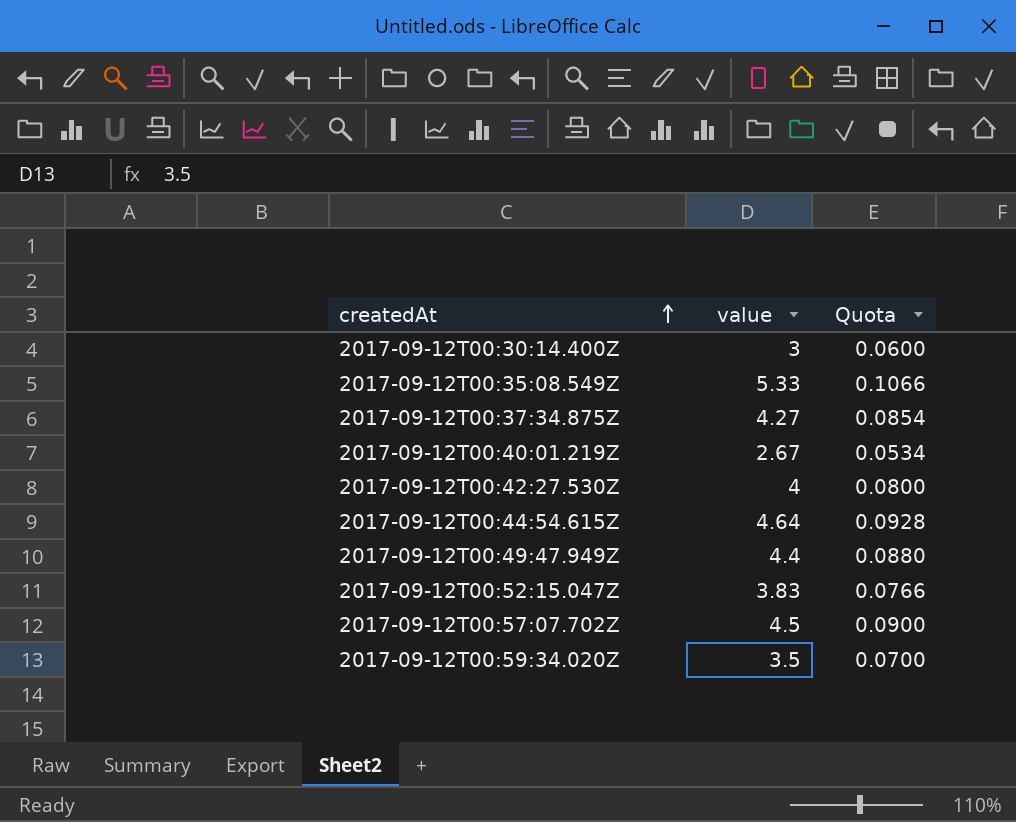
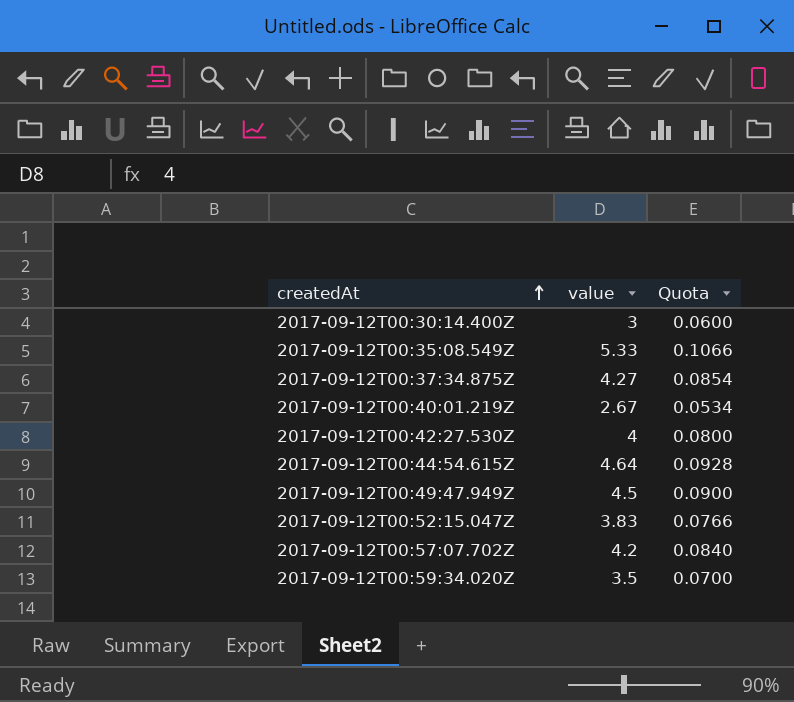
2017-09-12T00:49:47.949Z | value: 4.4 -> 4.5
2017-09-12T00:49:47.949Z | Quota: 0.0880 -> 0.0900
2017-09-12T00:57:07.702Z | value: 4.5 -> 4.2
2017-09-12T00:57:07.702Z | Quota: 0.0900 -> 0.0840

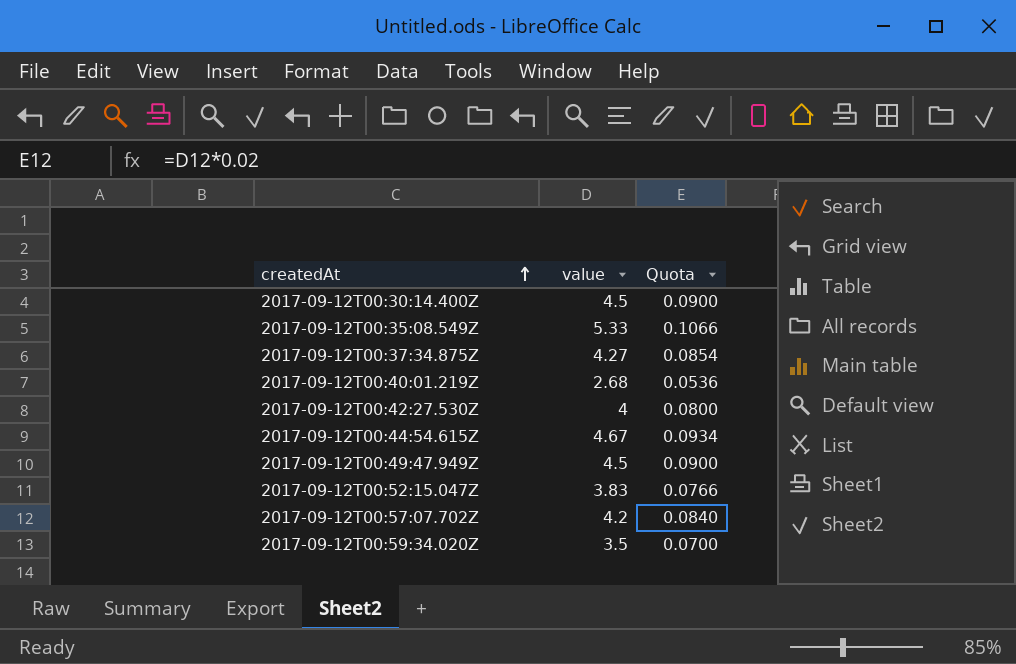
2017-09-12T00:30:14.400Z | value: 3 -> 4.5
2017-09-12T00:30:14.400Z | Quota: 0.0600 -> 0.0900
2017-09-12T00:40:01.219Z | value: 2.67 -> 2.68
2017-09-12T00:40:01.219Z | Quota: 0.0534 -> 0.0536
2017-09-12T00:44:54.615Z | value: 4.64 -> 4.67
2017-09-12T00:44:54.615Z | Quota: 0.0928 -> 0.0934

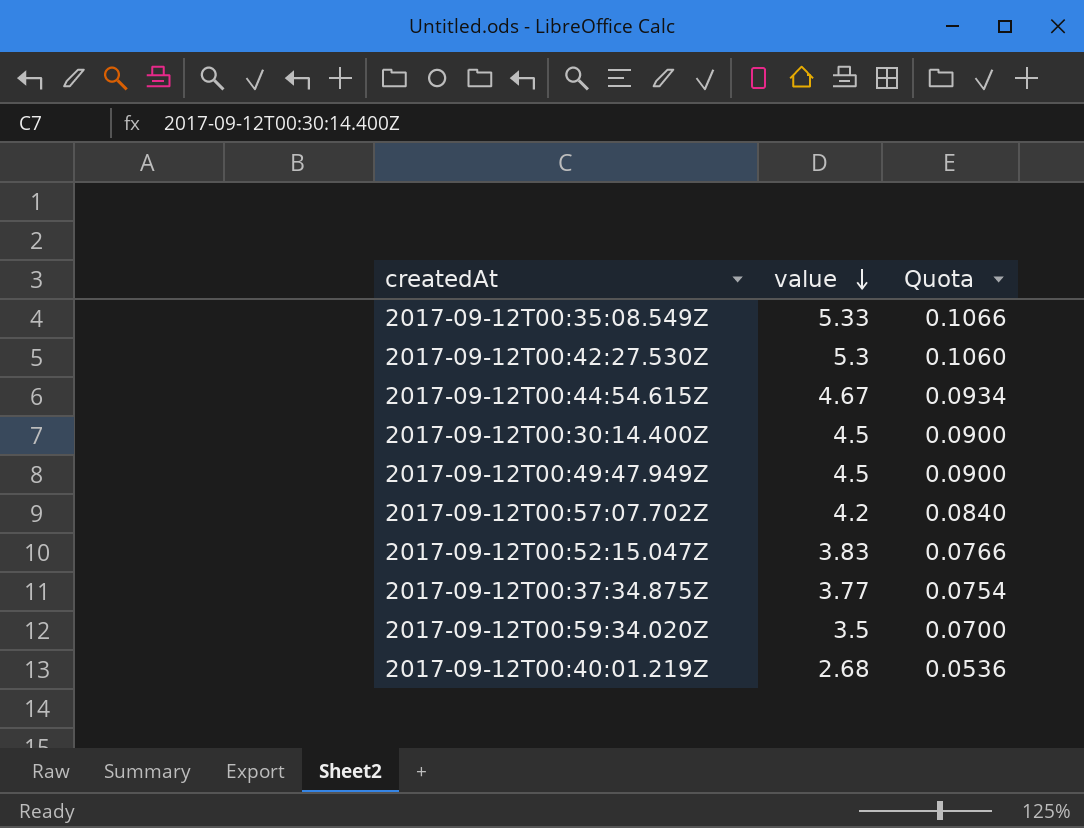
row order: createdAt ascending -> value descending
2017-09-12T00:42:27.530Z | value: 4 -> 5.3
2017-09-12T00:42:27.530Z | Quota: 0.0800 -> 0.1060
2017-09-12T00:37:34.875Z | value: 4.27 -> 3.77
2017-09-12T00:37:34.875Z | Quota: 0.0854 -> 0.0754

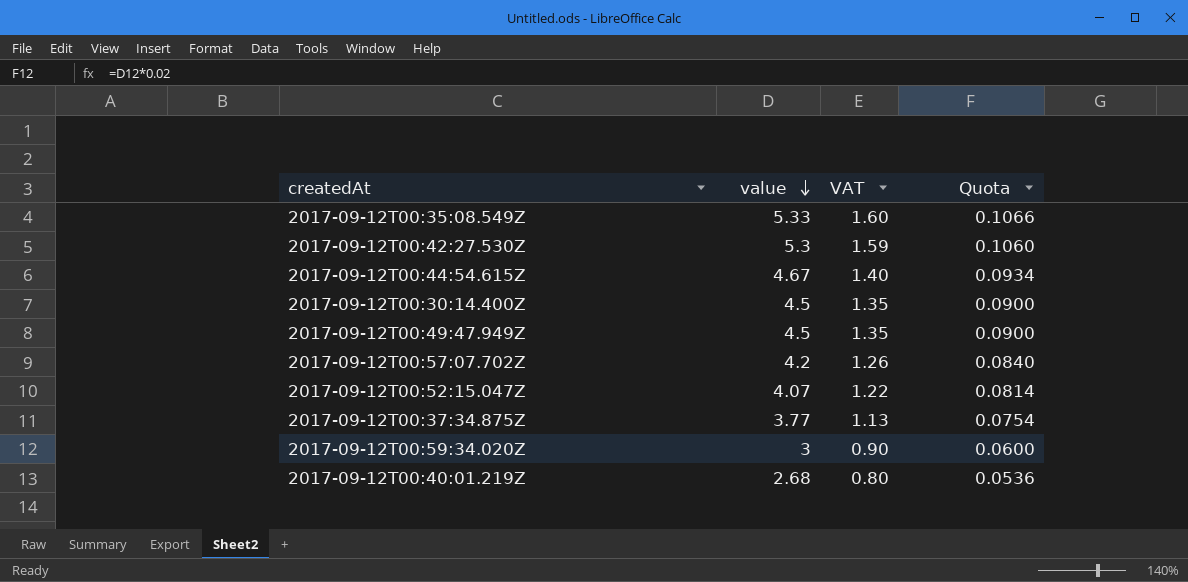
column VAT | formula: none -> [value] * 0.3
2017-09-12T00:52:15.047Z | value: 3.83 -> 4.07
2017-09-12T00:52:15.047Z | Quota: 0.0766 -> 0.0814
2017-09-12T00:59:34.020Z | value: 3.5 -> 3
2017-09-12T00:59:34.020Z | Quota: 0.0700 -> 0.0600

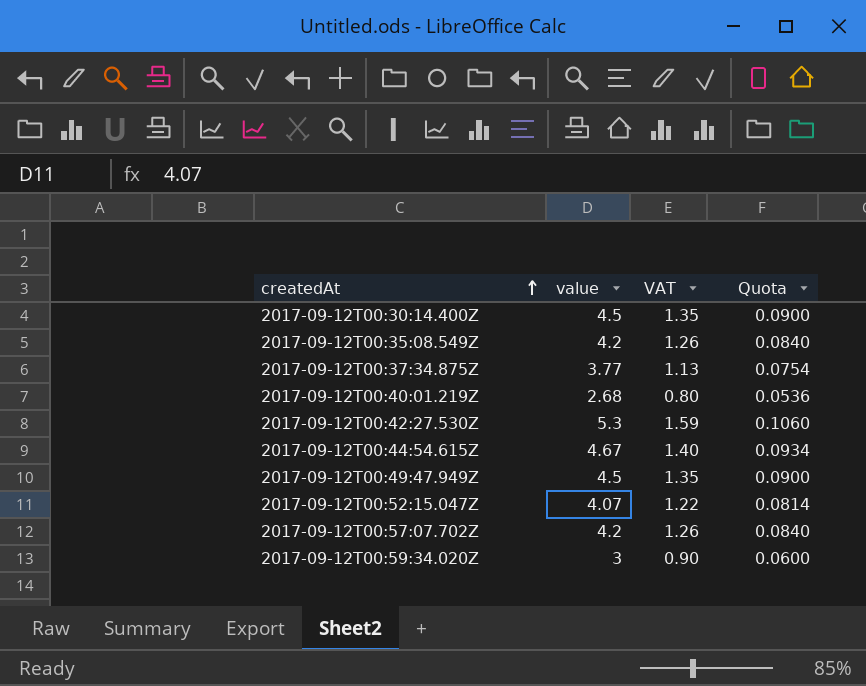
row order: value descending -> createdAt ascending
2017-09-12T00:35:08.549Z | value: 5.33 -> 4.2
2017-09-12T00:35:08.549Z | VAT: 1.60 -> 1.26
2017-09-12T00:35:08.549Z | Quota: 0.1066 -> 0.0840

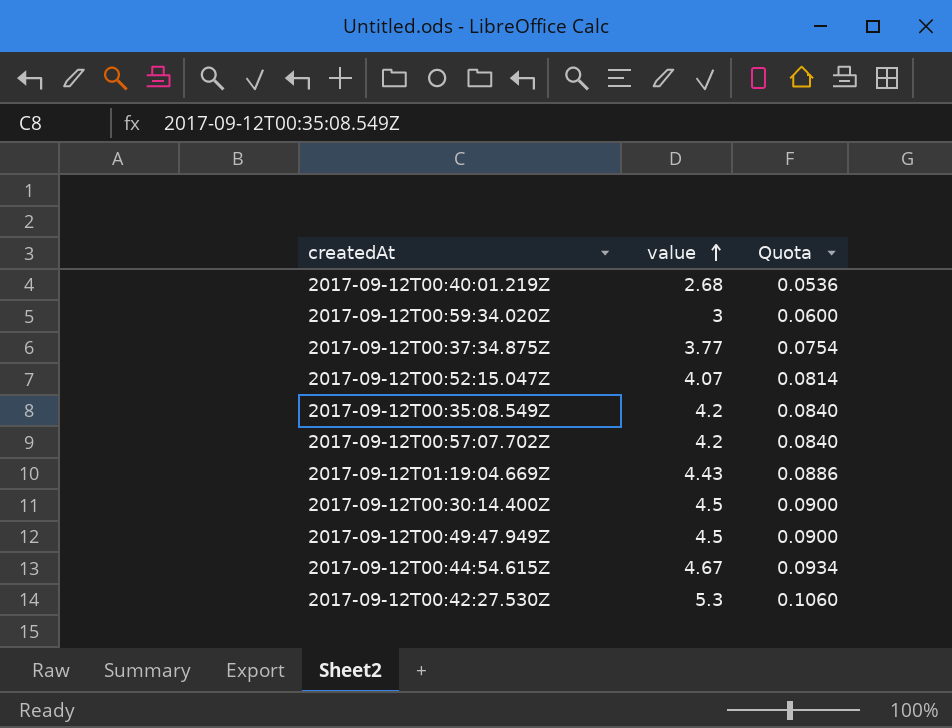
row order: createdAt ascending -> value ascending
column VAT | formula: [value] * 0.3 -> none
row 2017-09-12T01:19:04.669Z: none -> 4.43 | 0.0886

